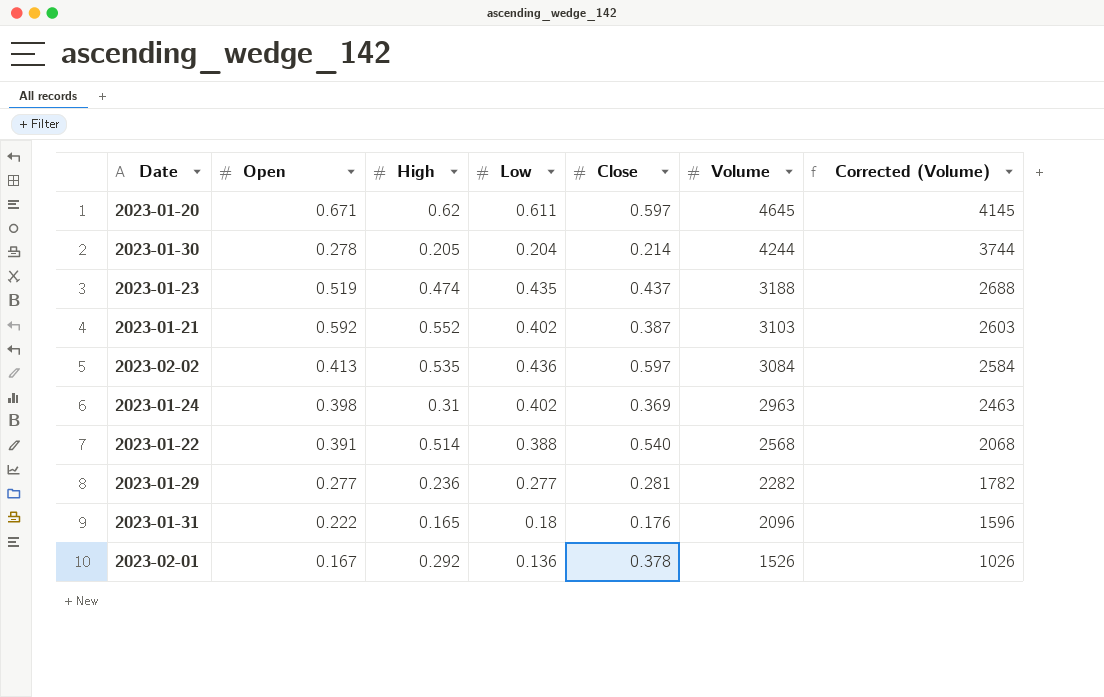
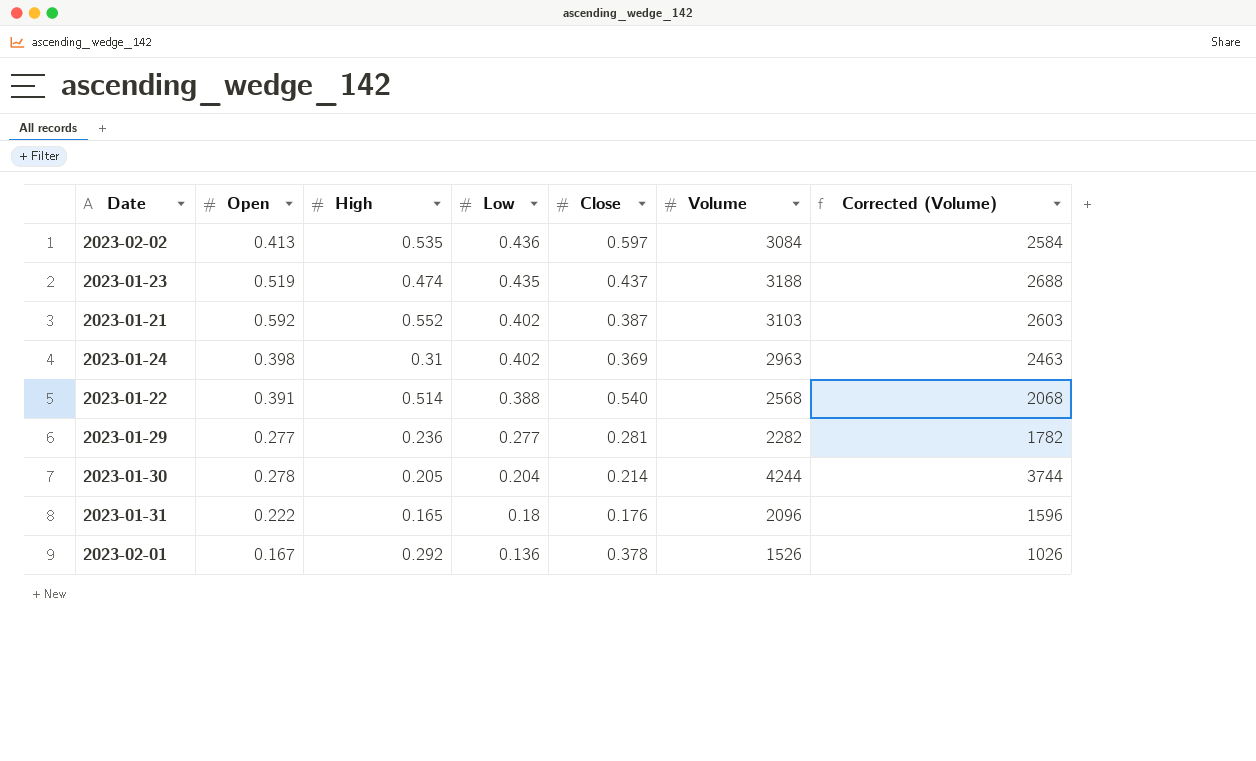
row order: Volume descending -> Low descending
row 2023-01-20: 0.671 | 0.62 | 0.611 | 0.597 | 4645 | 4145 -> none

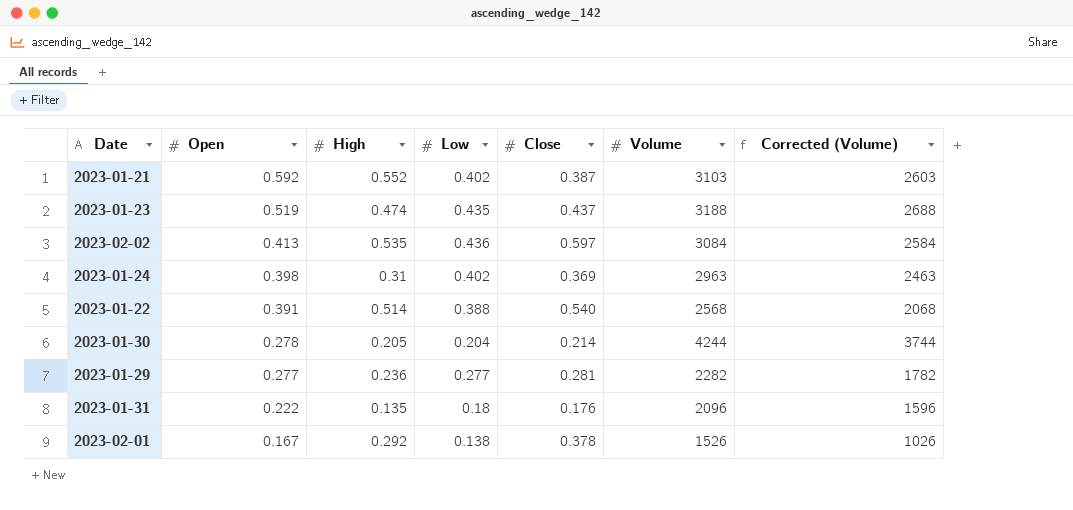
row order: Low descending -> Open descending
2023-01-31 | High: 0.165 -> 0.135
2023-02-01 | Low: 0.136 -> 0.138

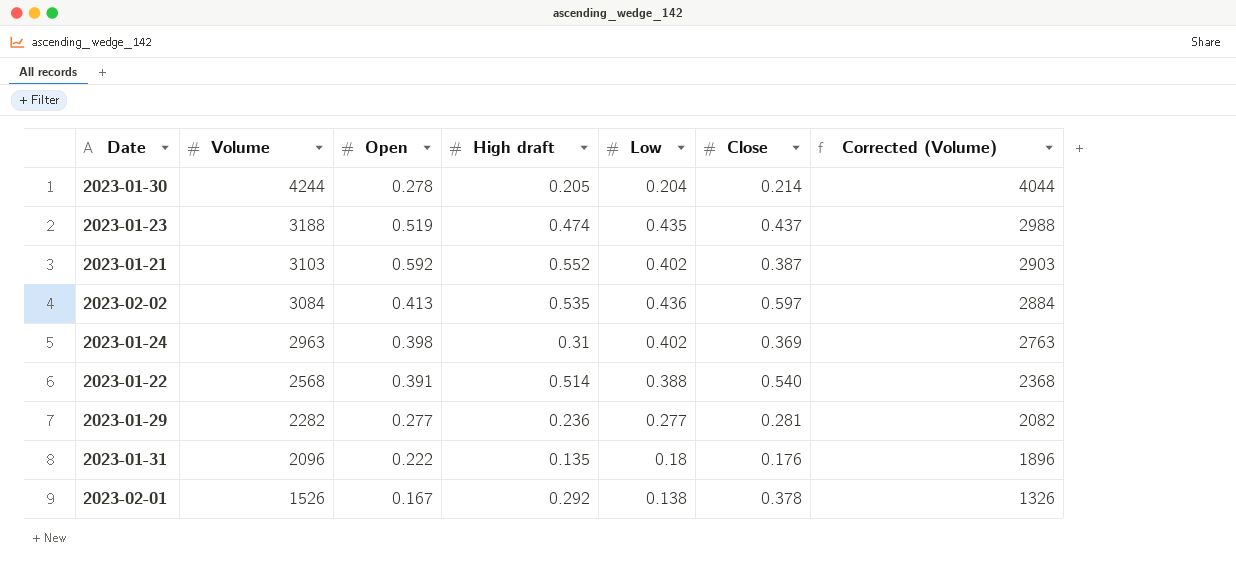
row order: Open descending -> Volume descending
column Volume | position: 6 -> 2
column name: High -> High draft
column Corrected (Volume) | formula: [Volume] - 500 -> [Volume] - 200

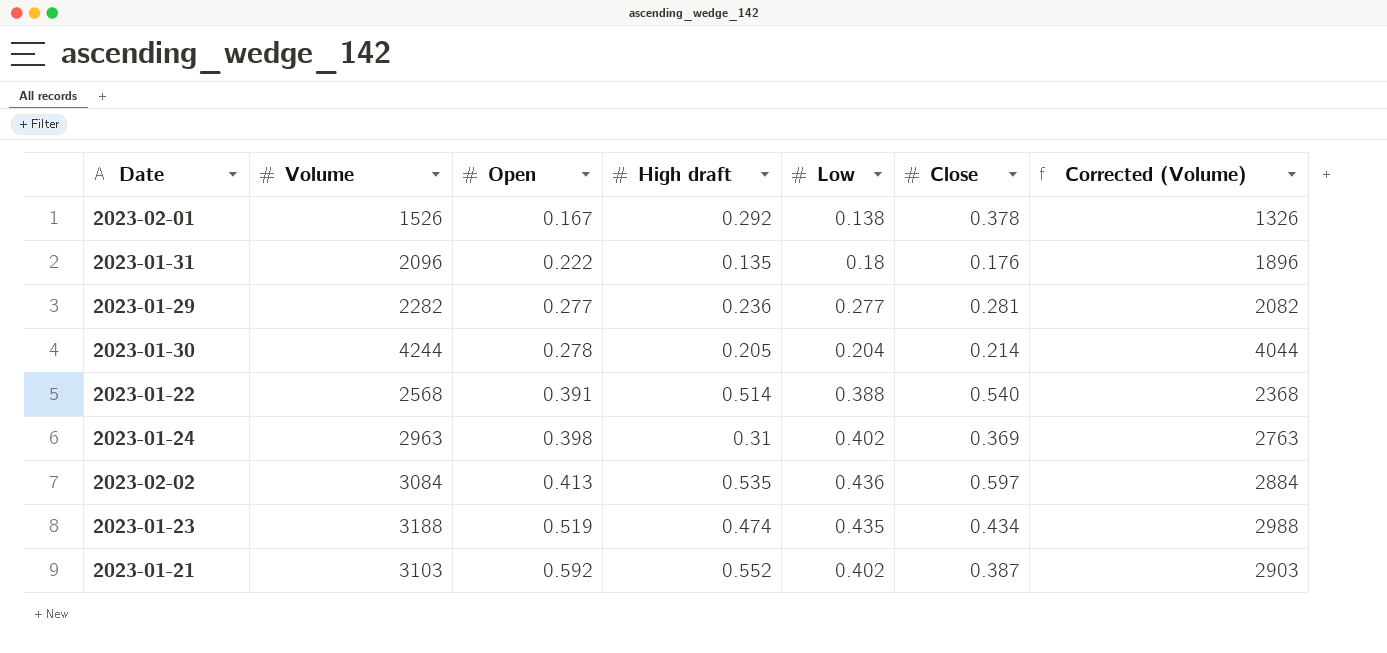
row order: Volume descending -> Open ascending
2023-01-23 | Close: 0.437 -> 0.434

